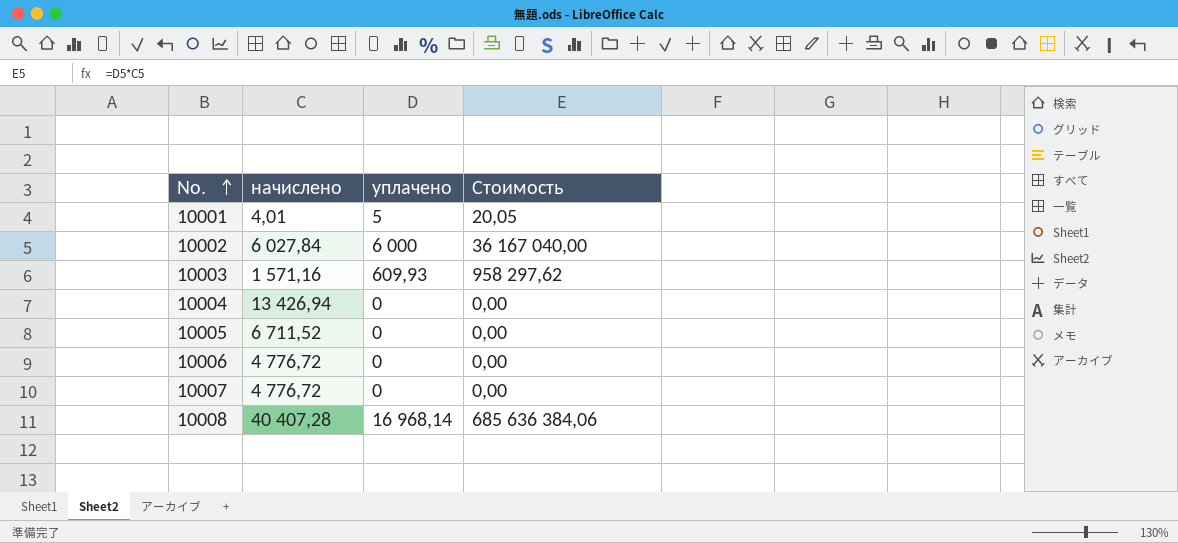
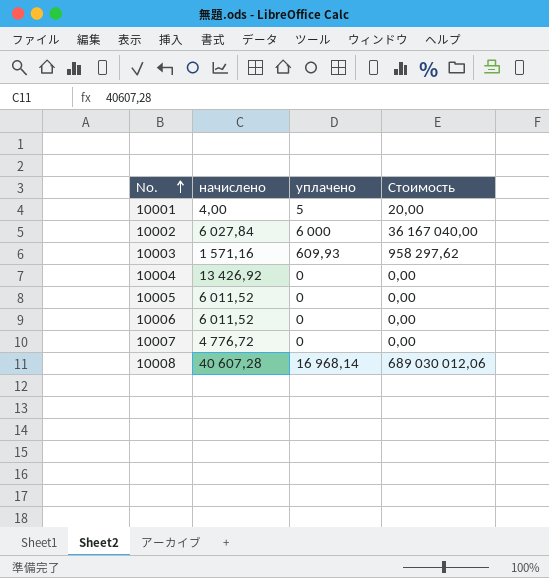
10001 | начислено: 4,01 -> 4,00
10001 | Стоимость: 20,05 -> 20,00
10004 | начислено: 13 426,94 -> 13 426,92
10005 | начислено: 6 711,52 -> 6 011,52
10006 | начислено: 4 776,72 -> 6 011,52
10008 | начислено: 40 407,28 -> 40 607,28
10008 | Стоимость: 685 636 384,06 -> 689 030 012,06

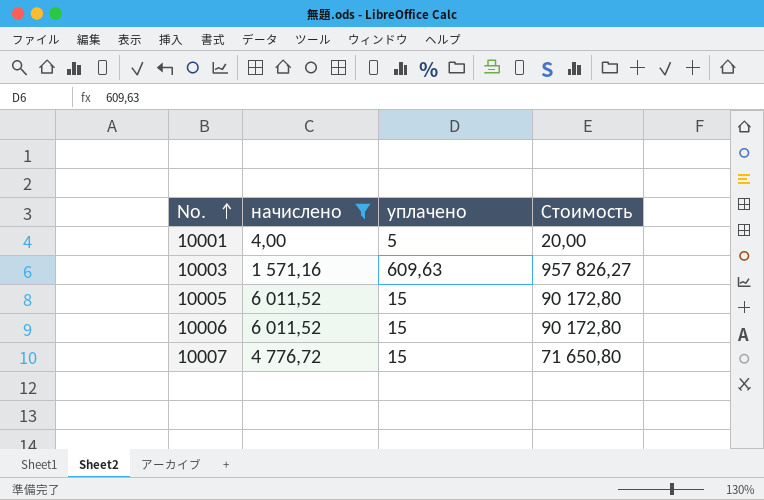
filter: none -> начислено <= 6 011,52
10003 | уплачено: 609,93 -> 609,63
10003 | Стоимость: 958 297,62 -> 957 826,27
10005 | уплачено: 0 -> 15
10005 | Стоимость: 0,00 -> 90 172,80
10006 | уплачено: 0 -> 15
10006 | Стоимость: 0,00 -> 90 172,80
10007 | уплачено: 0 -> 15
10007 | Стоимость: 0,00 -> 71 650,80

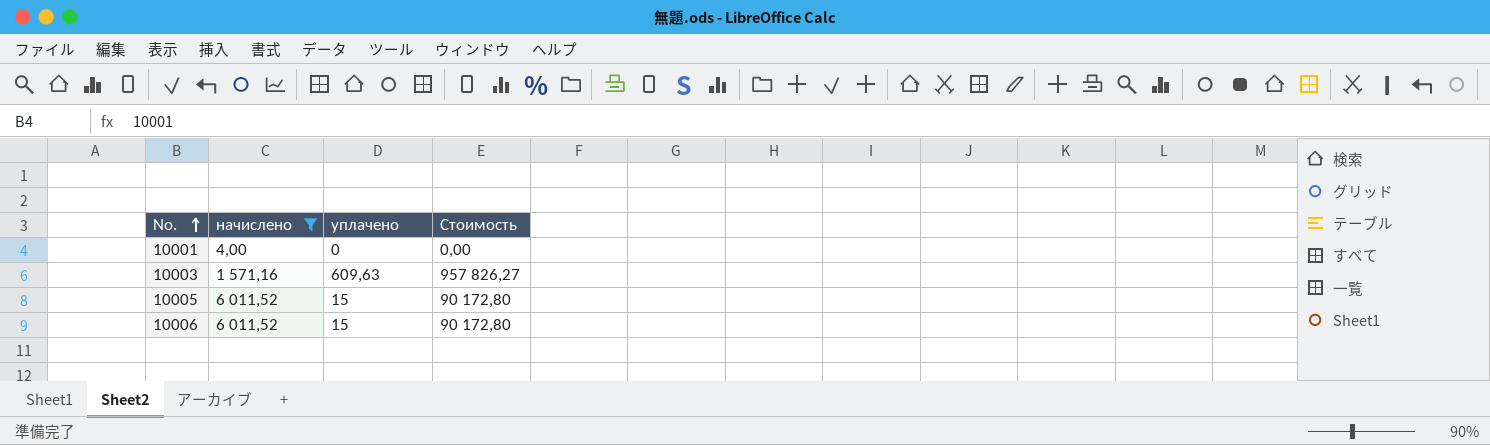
row 10007: 4 776,72 | 15 | 71 650,80 -> none
10001 | уплачено: 5 -> 0
10001 | Стоимость: 20,00 -> 0,00

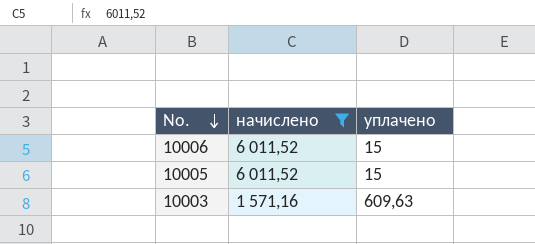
row order: No. ascending -> No. descending
column Стоимость | formula: [начислено] * [уплачено] -> none
row 10001: 4,00 | 0 | 0,00 -> none

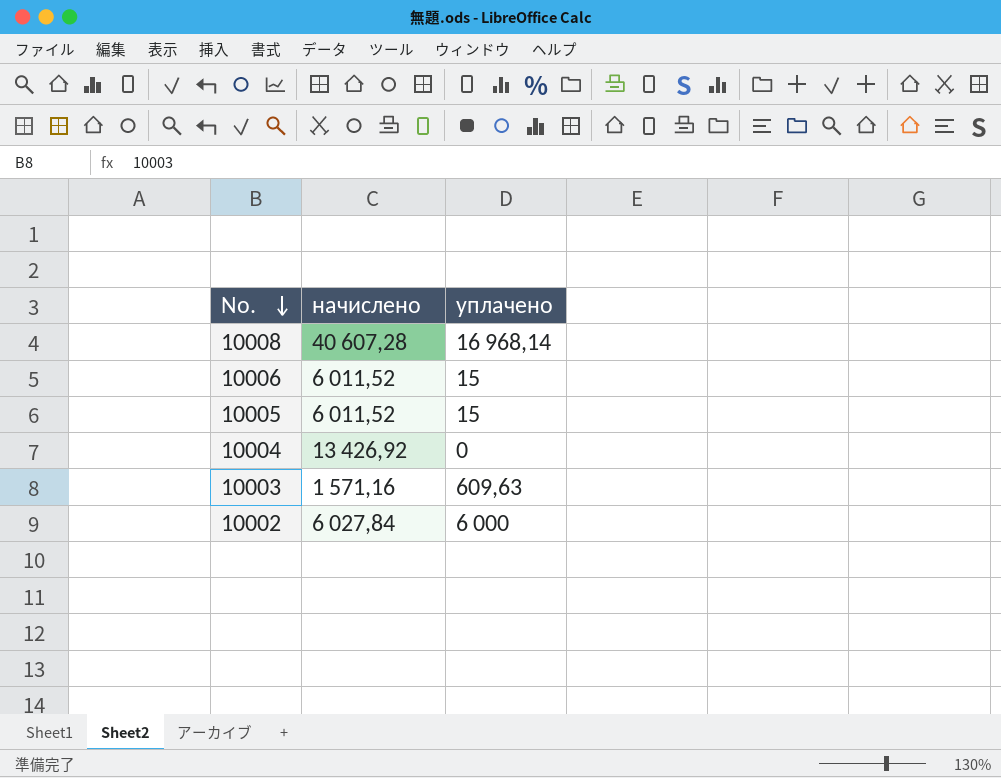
filter: начислено <= 6 011,52 -> none

